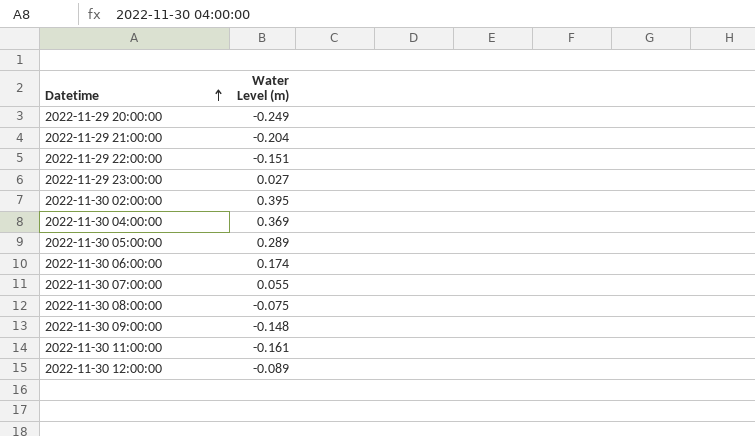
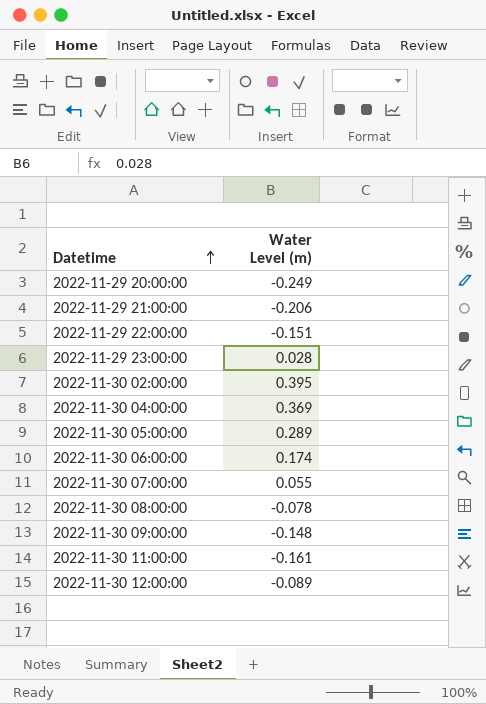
2022-11-29 21:00:00 | Water Level (m): -0.204 -> -0.206
2022-11-29 23:00:00 | Water Level (m): 0.027 -> 0.028
2022-11-30 08:00:00 | Water Level (m): -0.075 -> -0.078

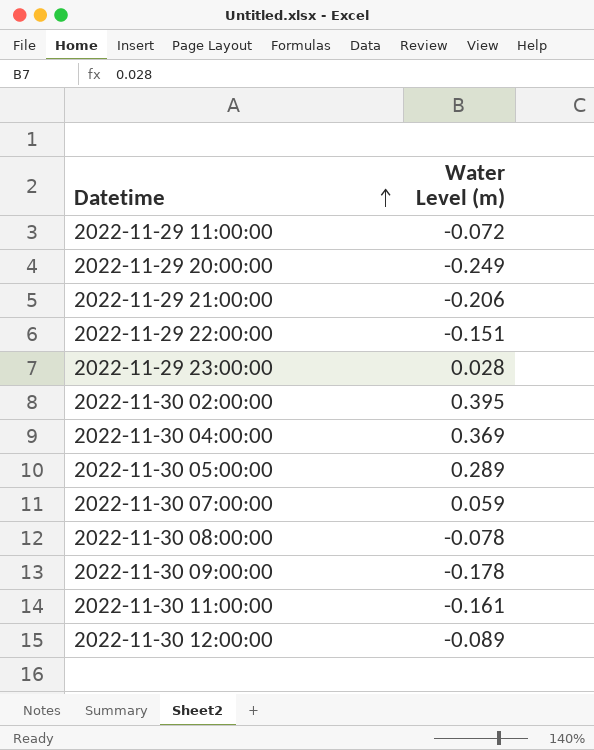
row 2022-11-30 06:00:00: 0.174 -> none
row 2022-11-29 11:00:00: none -> -0.072
2022-11-30 07:00:00 | Water Level (m): 0.055 -> 0.059
2022-11-30 09:00:00 | Water Level (m): -0.148 -> -0.178

